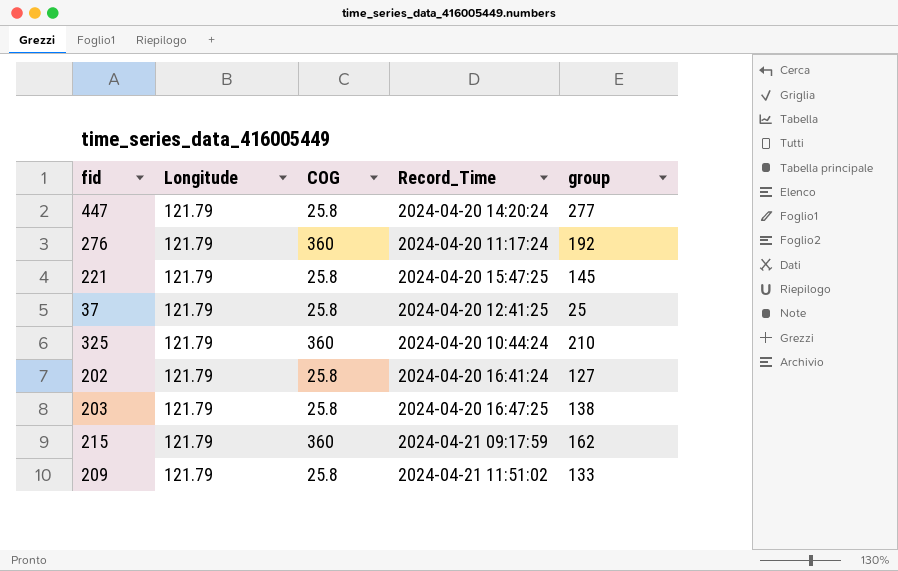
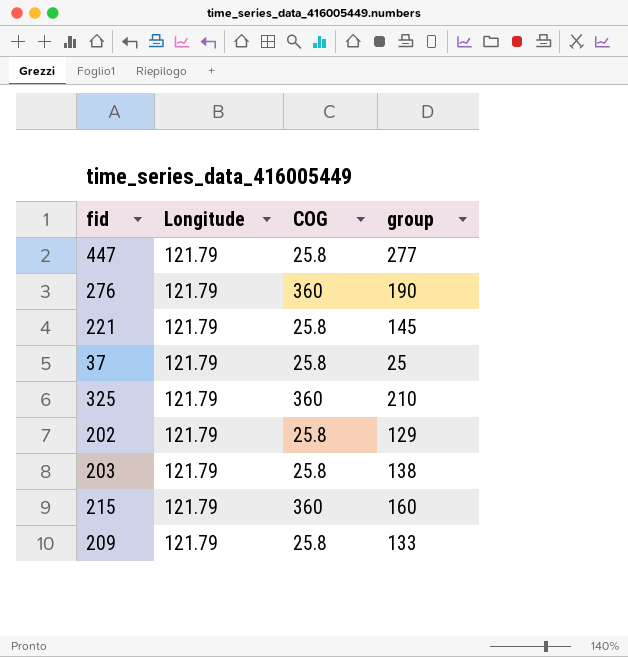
column Record_Time | position: 4 -> none
276 | group: 192 -> 190
202 | group: 127 -> 129
215 | group: 162 -> 160

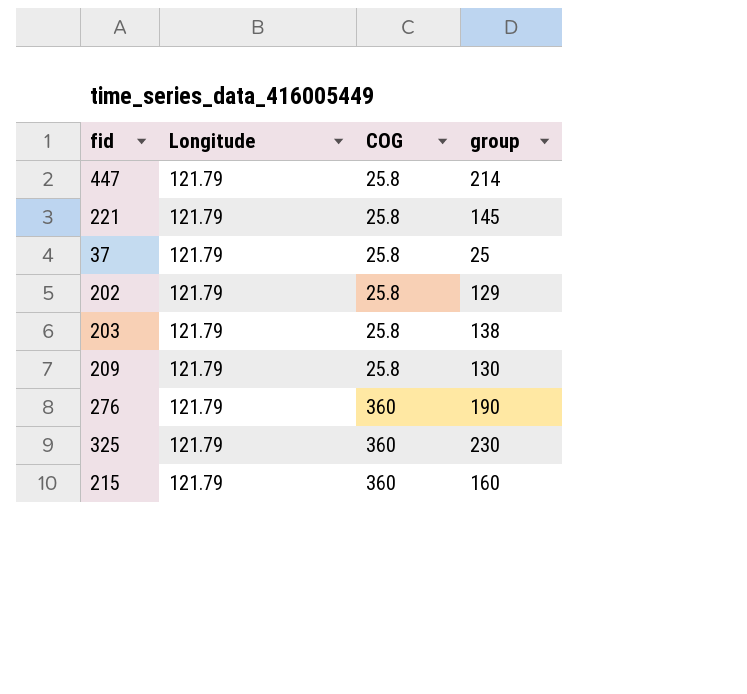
row order: none -> COG ascending
447 | group: 277 -> 214
209 | group: 133 -> 130
325 | group: 210 -> 230

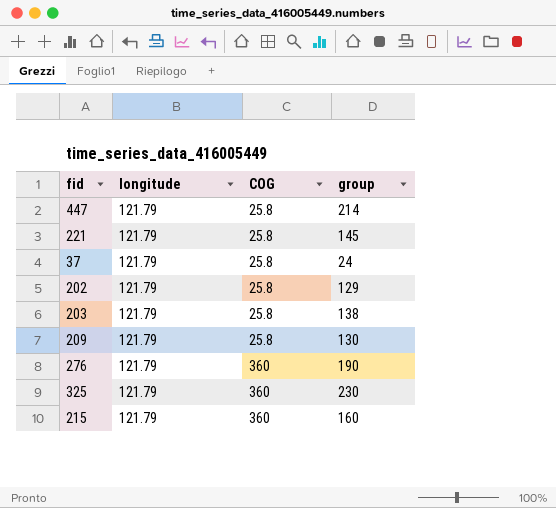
column name: Longitude -> longitude
37 | group: 25 -> 24

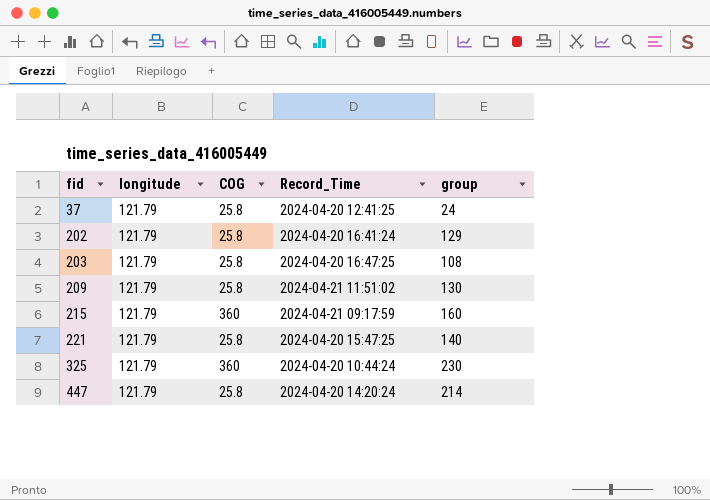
row order: COG ascending -> fid ascending
column Record_Time | position: none -> 4
row 276: 121.79 | 360 | 190 -> none
203 | group: 138 -> 108
221 | group: 145 -> 140

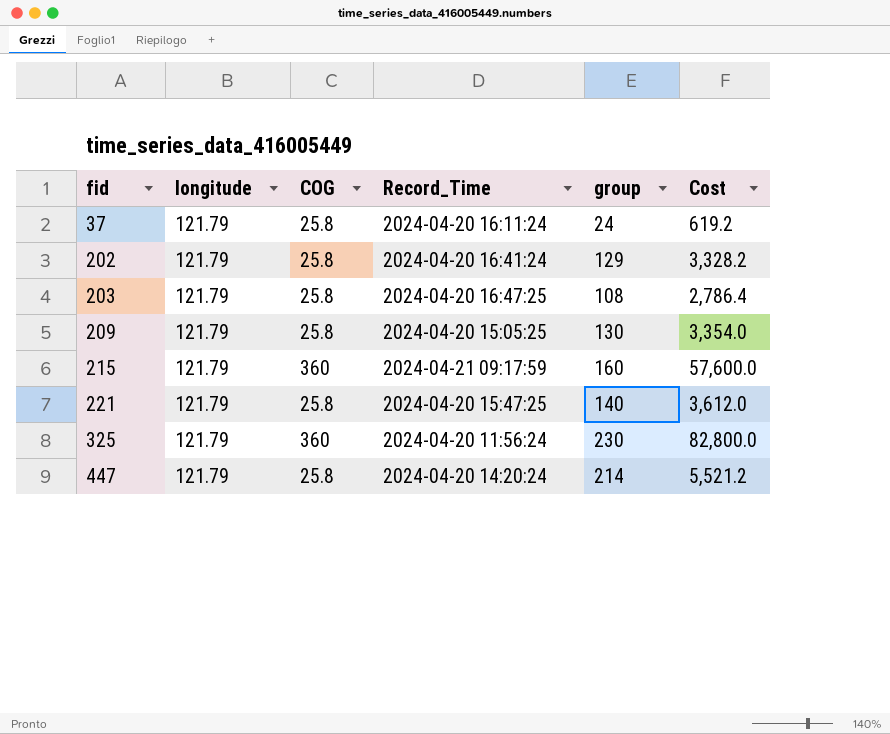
column Cost | formula: none -> [COG] * [group]
37 | Record_Time: 2024-04-20 12:41:25 -> 2024-04-20 16:11:24
209 | Record_Time: 2024-04-21 11:51:02 -> 2024-04-20 15:05:25
325 | Record_Time: 2024-04-20 10:44:24 -> 2024-04-20 11:56:24

